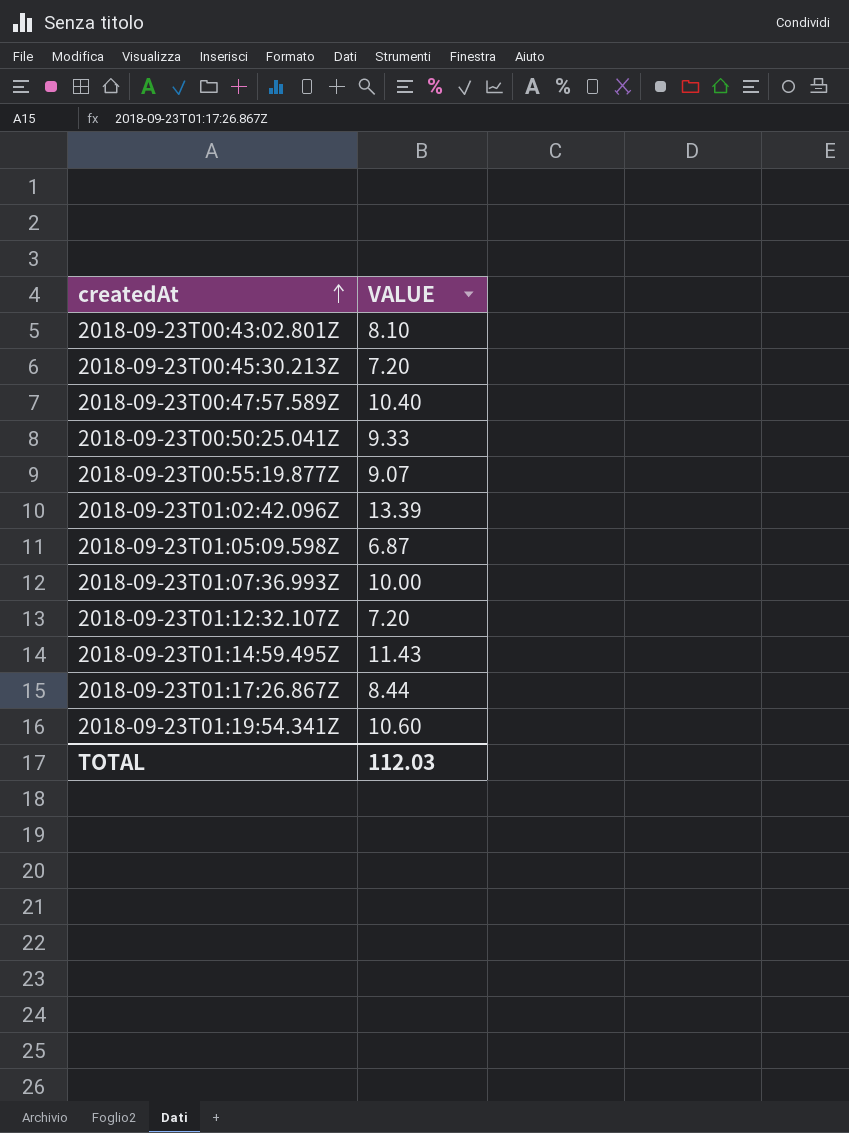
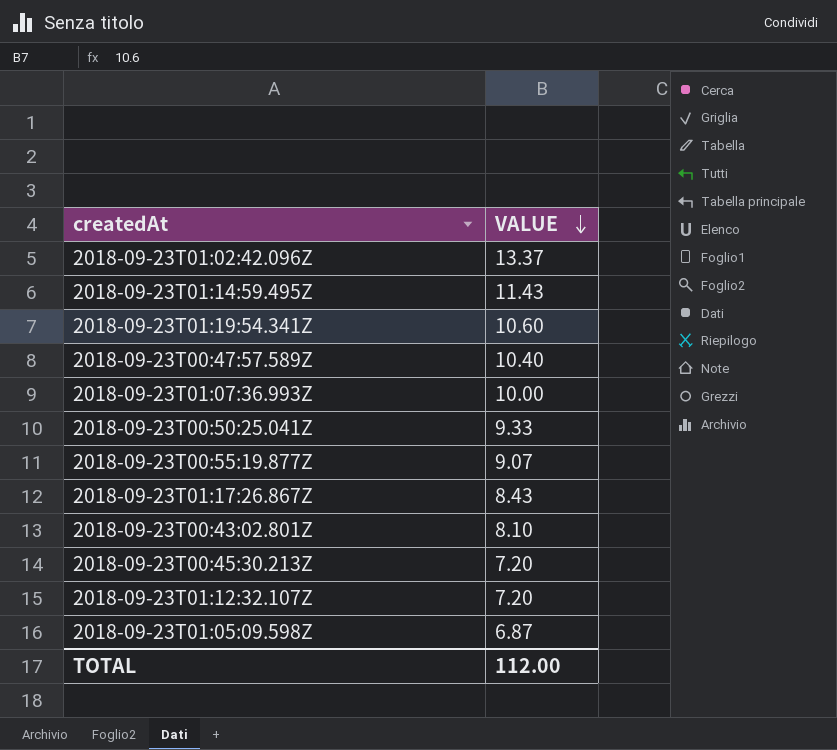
row order: createdAt ascending -> VALUE descending
2018-09-23T01:02:42.096Z | VALUE: 13.39 -> 13.37
2018-09-23T01:17:26.867Z | VALUE: 8.44 -> 8.43
TOTAL | VALUE: 112.03 -> 112.00

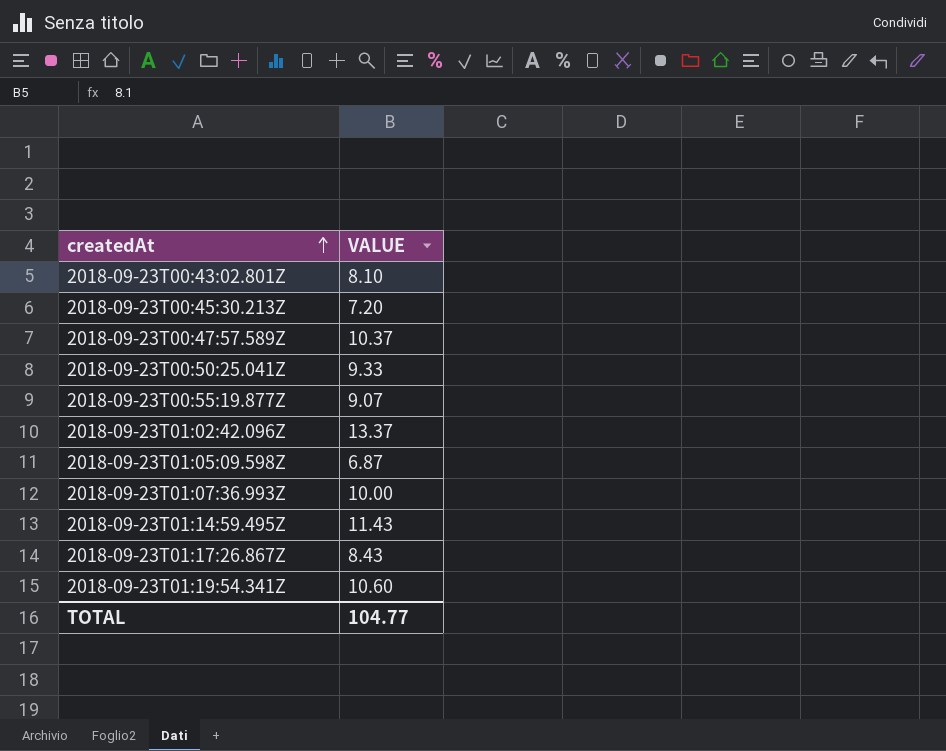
row order: VALUE descending -> createdAt ascending
row 2018-09-23T01:12:32.107Z: 7.20 -> none
2018-09-23T00:47:57.589Z | VALUE: 10.40 -> 10.37
TOTAL | VALUE: 112.00 -> 104.77

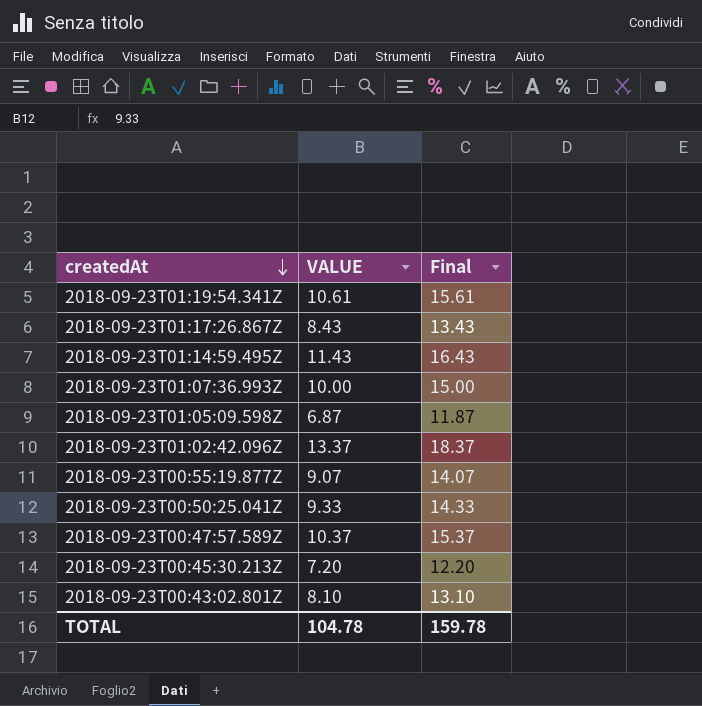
row order: createdAt ascending -> createdAt descending
column Final | formula: none -> [VALUE] + 5
2018-09-23T01:19:54.341Z | VALUE: 10.60 -> 10.61
TOTAL | VALUE: 104.77 -> 104.78

